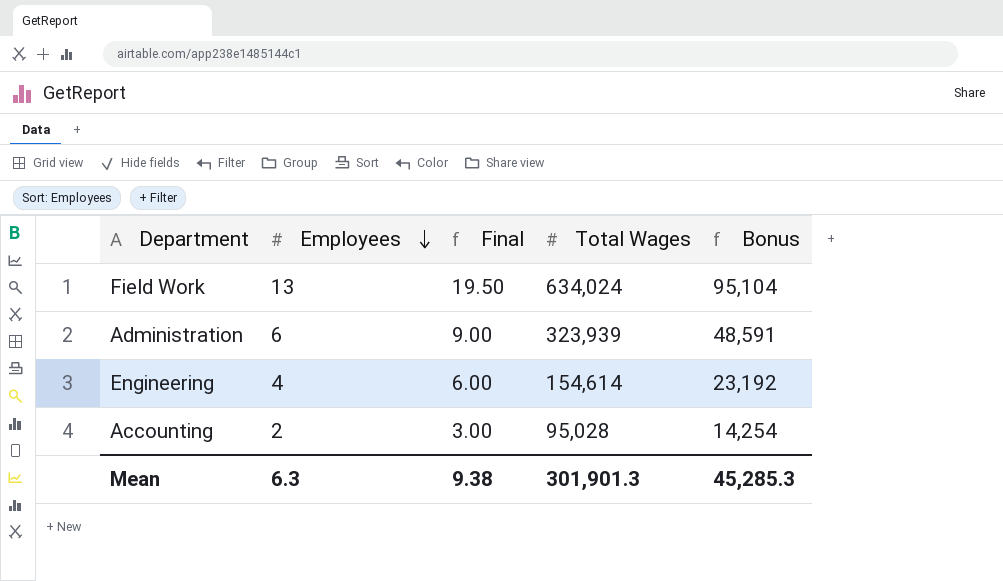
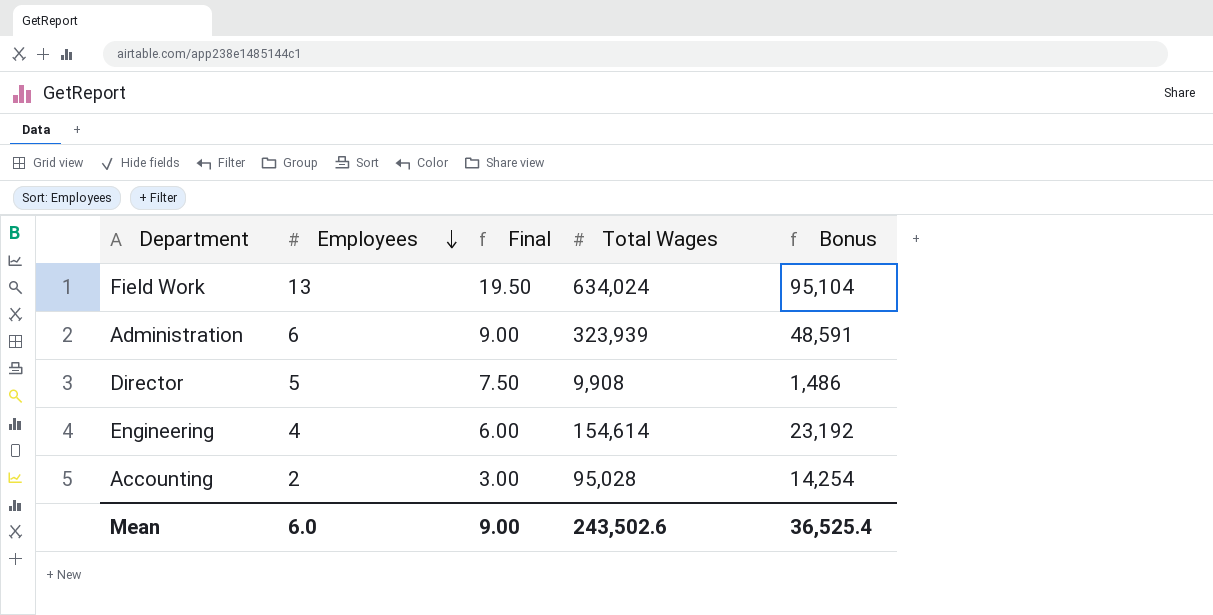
row Director: none -> 5 | 7.50 | 9,908 | 1,486
Mean | Employees: 6.3 -> 6.0
Mean | Final: 9.38 -> 9.00
Mean | Total Wages: 301,901.3 -> 243,502.6
Mean | Bonus: 45,285.3 -> 36,525.4

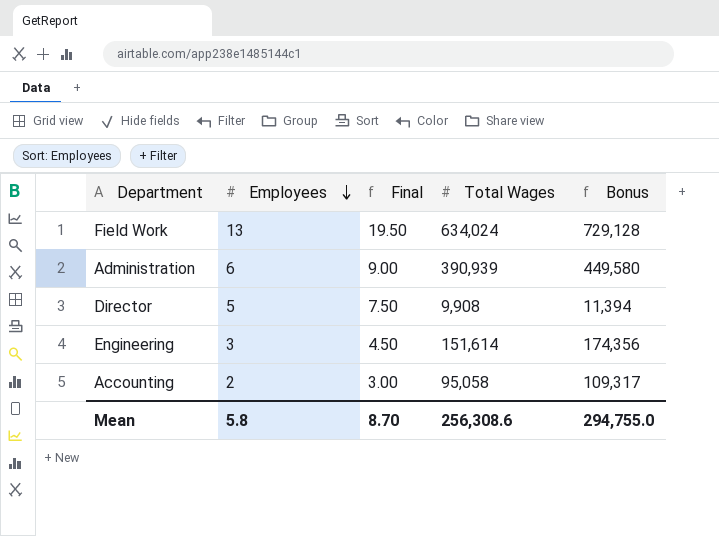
column Bonus | formula: [Total Wages] * 0.15 -> [Total Wages] * 1.15
Administration | Total Wages: 323,939 -> 390,939
Engineering | Employees: 4 -> 3
Engineering | Final: 6.00 -> 4.50
Engineering | Total Wages: 154,614 -> 151,614
Accounting | Total Wages: 95,028 -> 95,058
Mean | Employees: 6.0 -> 5.8
Mean | Final: 9.00 -> 8.70
Mean | Total Wages: 243,502.6 -> 256,308.6
Mean | Bonus: 36,525.4 -> 294,755.0

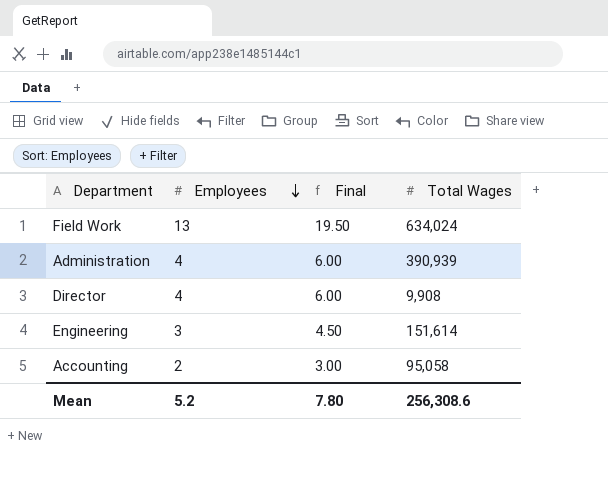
column Bonus | formula: [Total Wages] * 1.15 -> none
Administration | Employees: 6 -> 4
Administration | Final: 9.00 -> 6.00
Director | Employees: 5 -> 4
Director | Final: 7.50 -> 6.00
Mean | Employees: 5.8 -> 5.2
Mean | Final: 8.70 -> 7.80

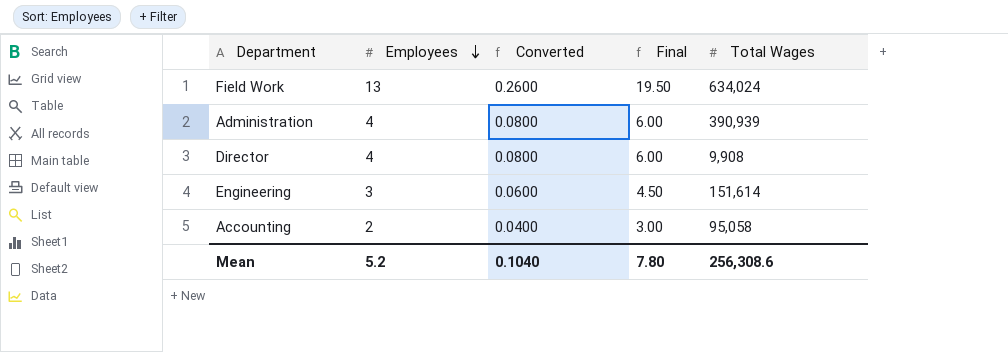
column Converted | formula: none -> [Employees] * 0.02

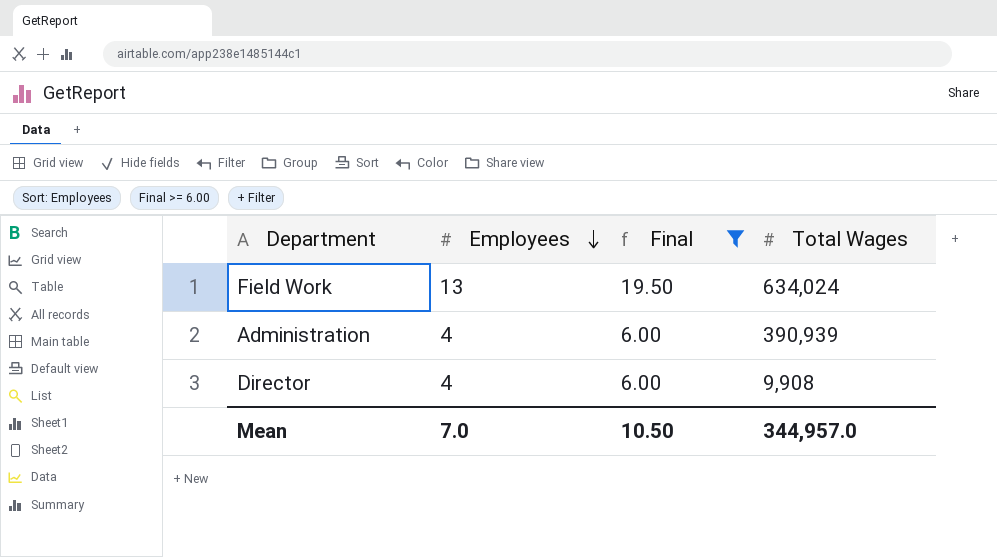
filter: none -> Final >= 6.00
column Converted | formula: [Employees] * 0.02 -> none
Mean | Employees: 5.2 -> 7.0
Mean | Final: 7.80 -> 10.50
Mean | Total Wages: 256,308.6 -> 344,957.0

